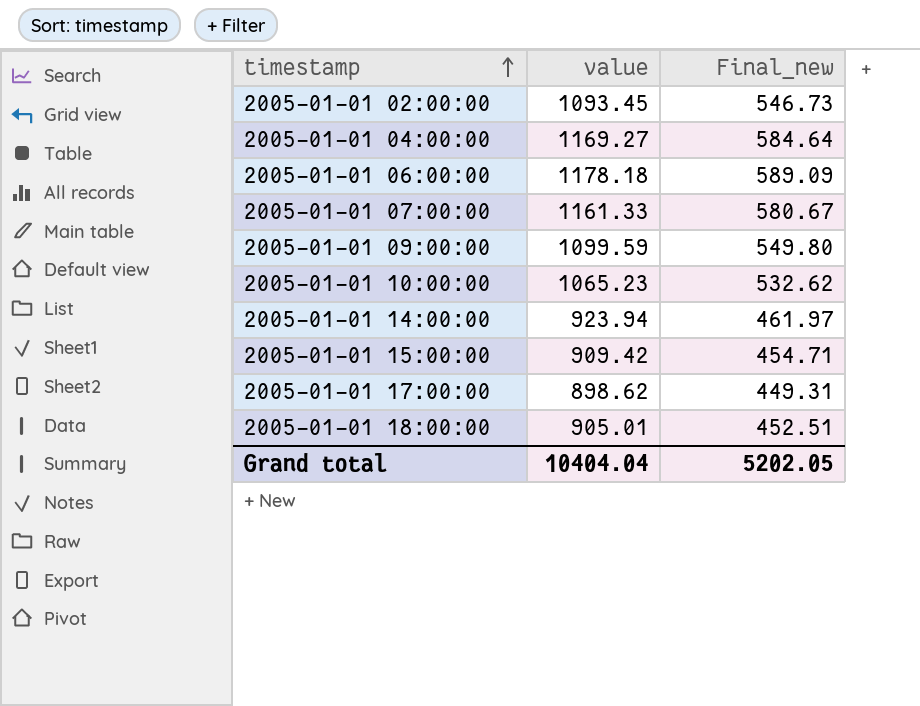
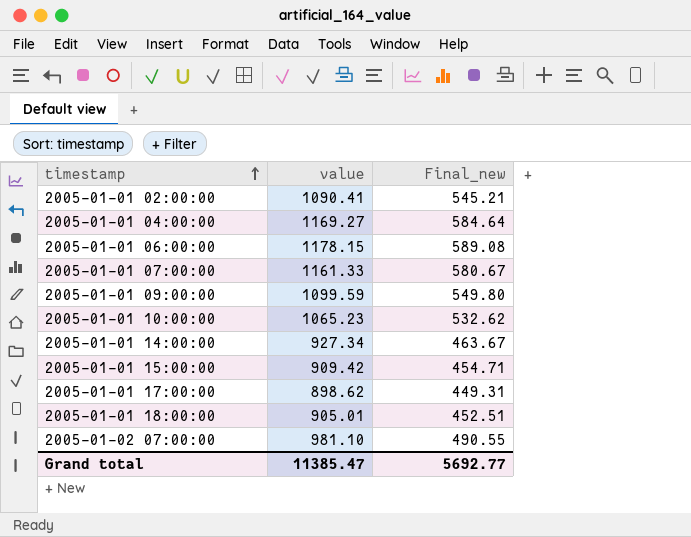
2005-01-01 02:00:00 | value: 1093.45 -> 1090.41
2005-01-01 02:00:00 | Final_new: 546.73 -> 545.21
2005-01-01 06:00:00 | value: 1178.18 -> 1178.15
2005-01-01 06:00:00 | Final_new: 589.09 -> 589.08
2005-01-01 14:00:00 | value: 923.94 -> 927.34
2005-01-01 14:00:00 | Final_new: 461.97 -> 463.67
row 2005-01-02 07:00:00: none -> 981.10 | 490.55
Grand total | value: 10404.04 -> 11385.47
Grand total | Final_new: 5202.05 -> 5692.77

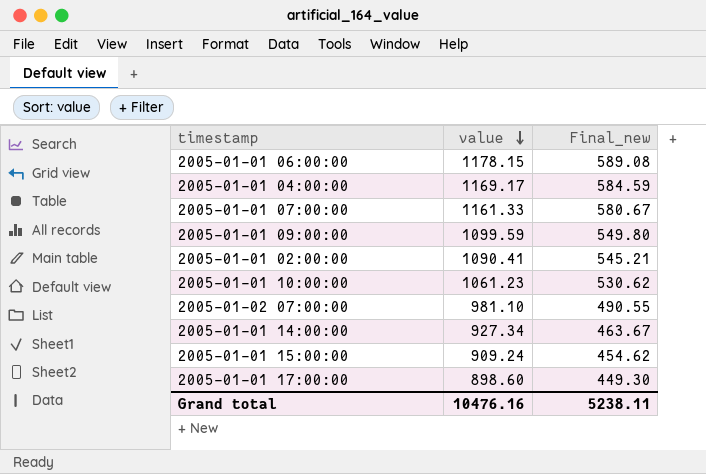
row order: timestamp ascending -> value descending
row 2005-01-01 18:00:00: 905.01 | 452.51 -> none
2005-01-01 04:00:00 | value: 1169.27 -> 1169.17
2005-01-01 04:00:00 | Final_new: 584.64 -> 584.59
2005-01-01 10:00:00 | value: 1065.23 -> 1061.23
2005-01-01 10:00:00 | Final_new: 532.62 -> 530.62
2005-01-01 15:00:00 | value: 909.42 -> 909.24
2005-01-01 15:00:00 | Final_new: 454.71 -> 454.62
2005-01-01 17:00:00 | value: 898.62 -> 898.60
2005-01-01 17:00:00 | Final_new: 449.31 -> 449.30
Grand total | value: 11385.47 -> 10476.16
Grand total | Final_new: 5692.77 -> 5238.11

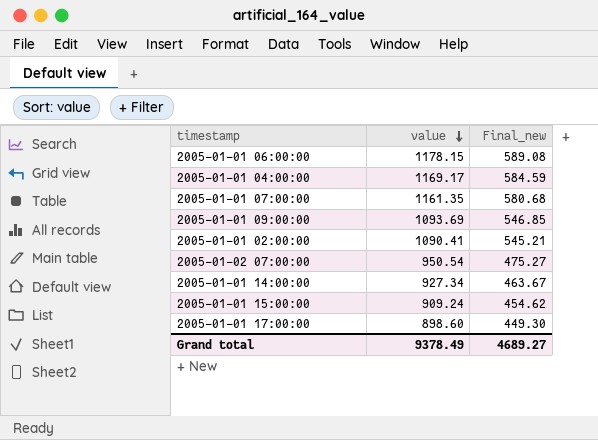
row 2005-01-01 10:00:00: 1061.23 | 530.62 -> none
2005-01-01 07:00:00 | value: 1161.33 -> 1161.35
2005-01-01 07:00:00 | Final_new: 580.67 -> 580.68
2005-01-01 09:00:00 | value: 1099.59 -> 1093.69
2005-01-01 09:00:00 | Final_new: 549.80 -> 546.85
2005-01-02 07:00:00 | value: 981.10 -> 950.54
2005-01-02 07:00:00 | Final_new: 490.55 -> 475.27
Grand total | value: 10476.16 -> 9378.49
Grand total | Final_new: 5238.11 -> 4689.27

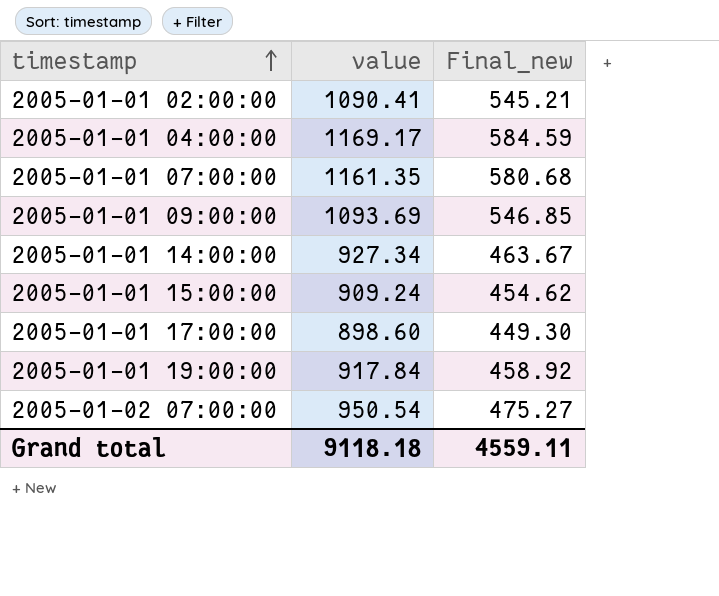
row order: value descending -> timestamp ascending
row 2005-01-01 06:00:00: 1178.15 | 589.08 -> none
row 2005-01-01 19:00:00: none -> 917.84 | 458.92
Grand total | value: 9378.49 -> 9118.18
Grand total | Final_new: 4689.27 -> 4559.11

